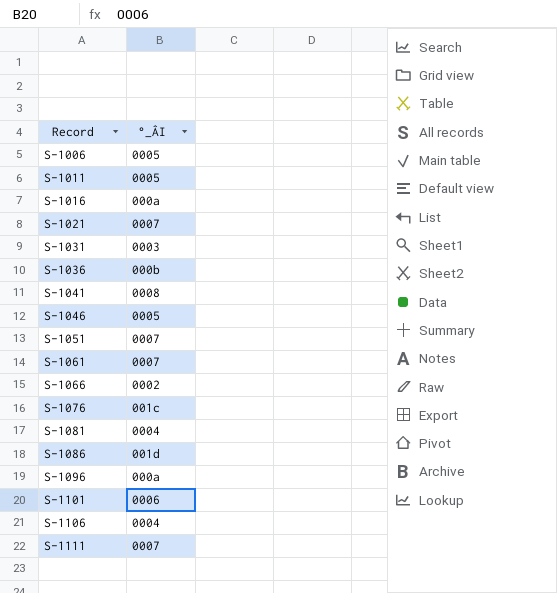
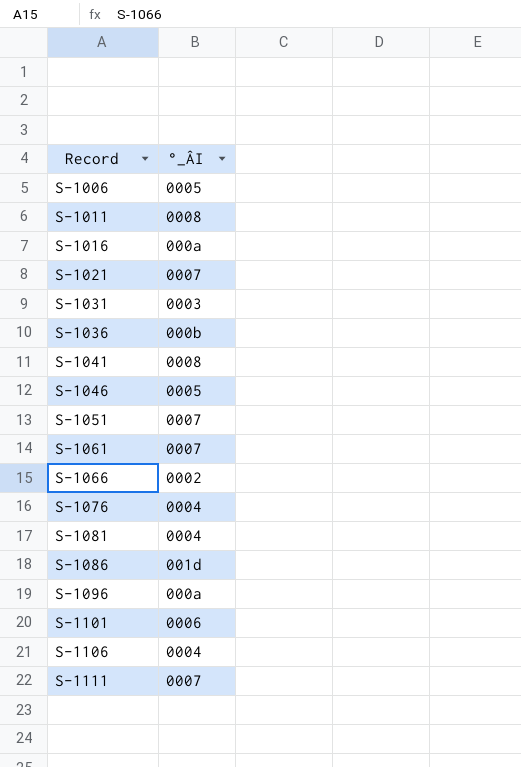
S-1011 | °_ÂI: 0005 -> 0008
S-1076 | °_ÂI: 001c -> 0004

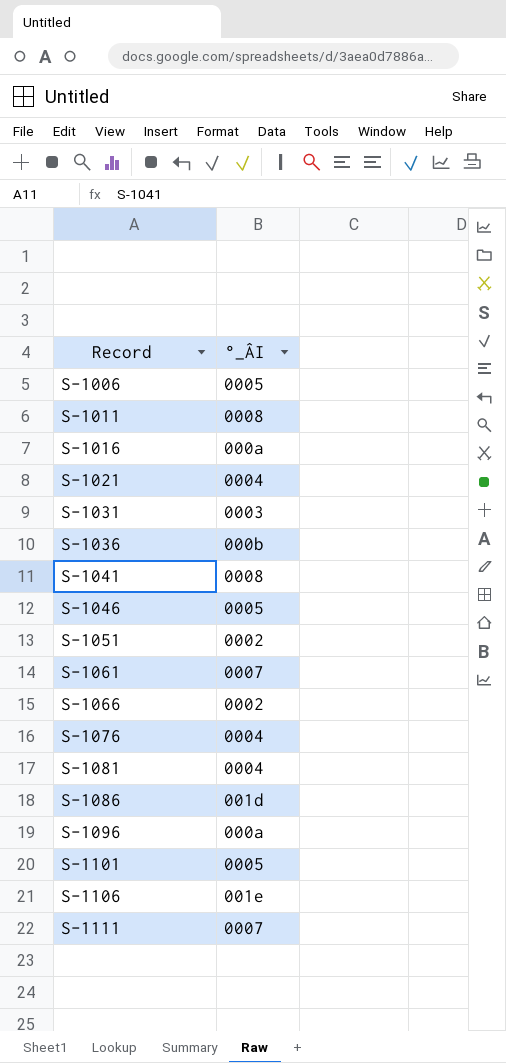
S-1021 | °_ÂI: 0007 -> 0004
S-1051 | °_ÂI: 0007 -> 0002
S-1101 | °_ÂI: 0006 -> 0005
S-1106 | °_ÂI: 0004 -> 001e

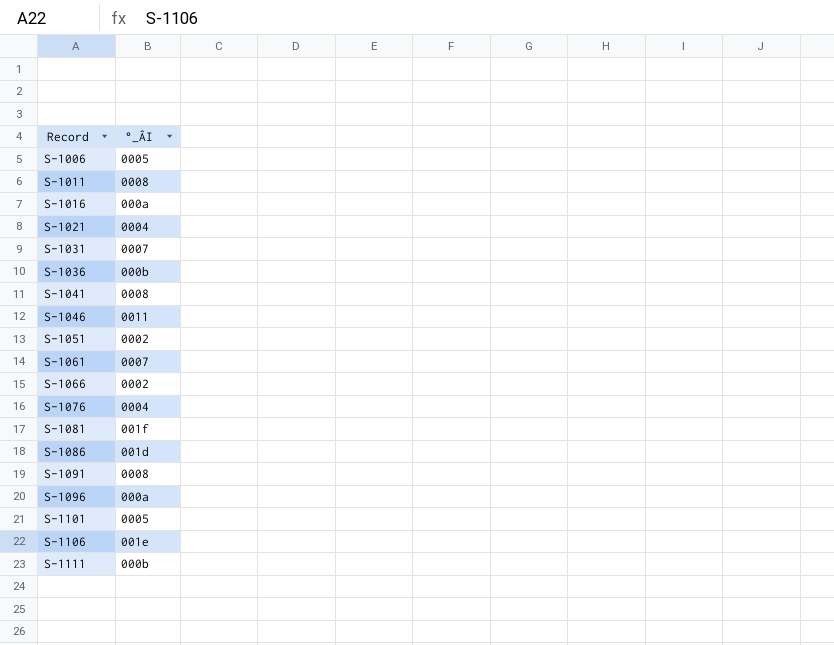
S-1031 | °_ÂI: 0003 -> 0007
S-1046 | °_ÂI: 0005 -> 0011
S-1081 | °_ÂI: 0004 -> 001f
row S-1091: none -> 0008
S-1111 | °_ÂI: 0007 -> 000b

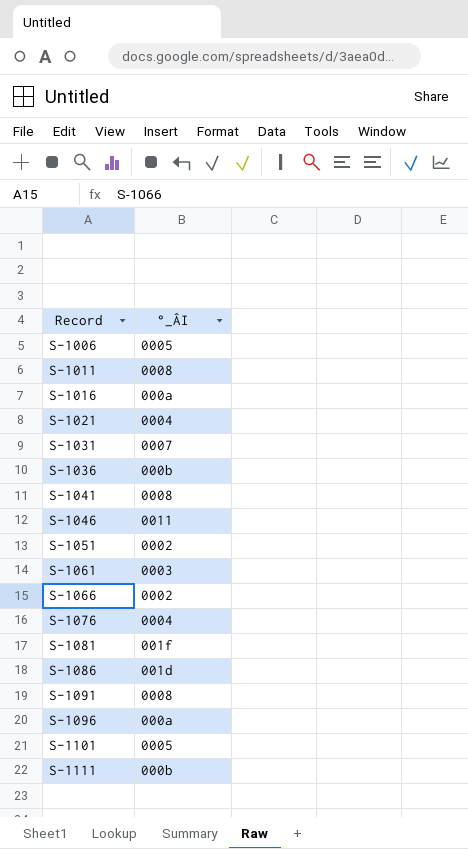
row S-1106: 001e -> none
S-1061 | °_ÂI: 0007 -> 0003

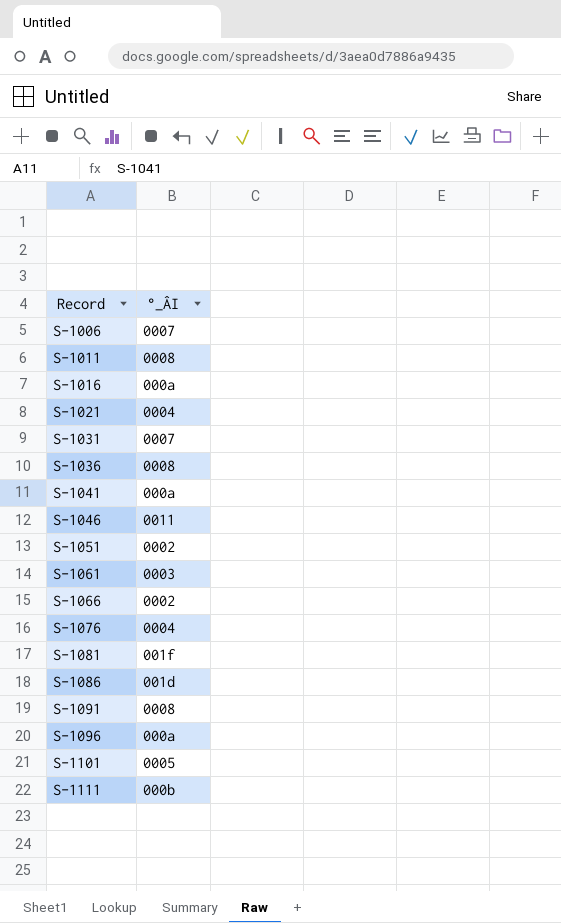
S-1006 | °_ÂI: 0005 -> 0007
S-1036 | °_ÂI: 000b -> 0008
S-1041 | °_ÂI: 0008 -> 000a

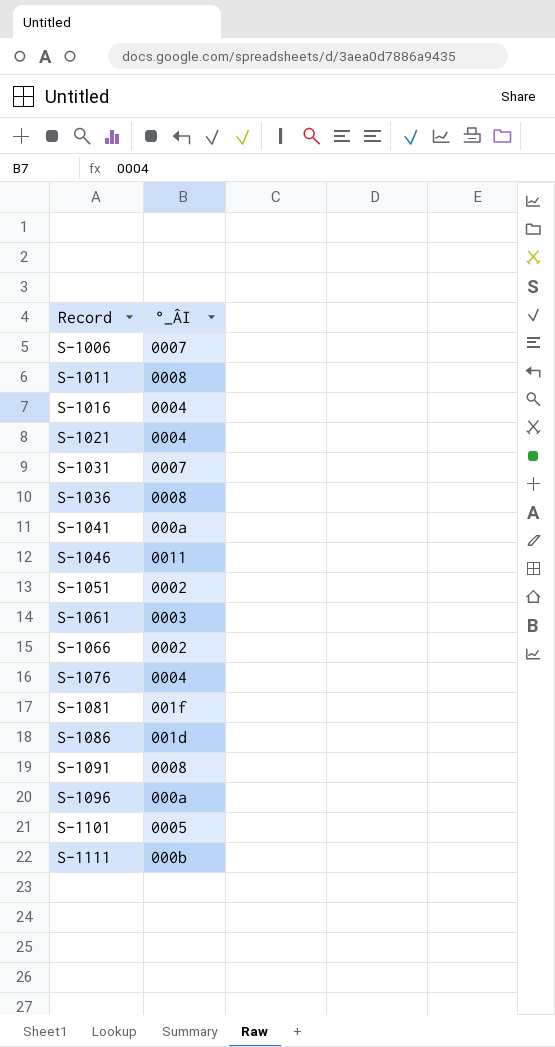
S-1016 | °_ÂI: 000a -> 0004

